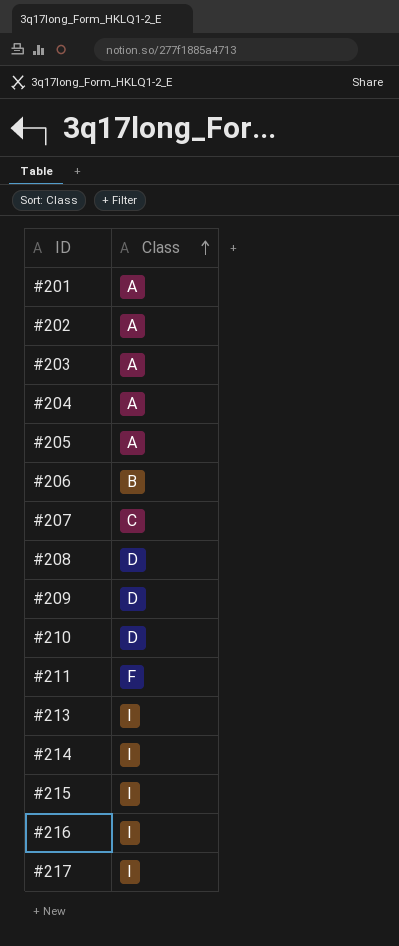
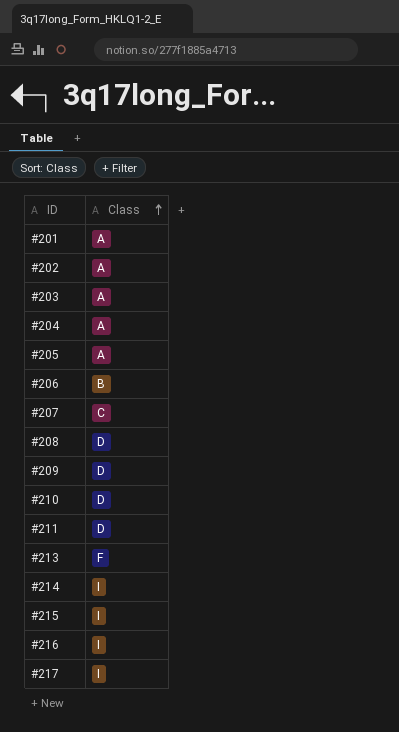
#211 | Class: F -> D
#213 | Class: I -> F

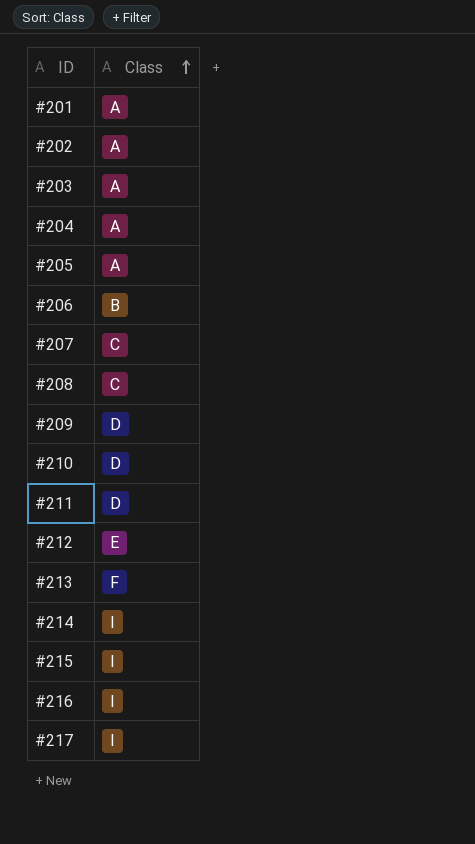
#208 | Class: D -> C
row #212: none -> E

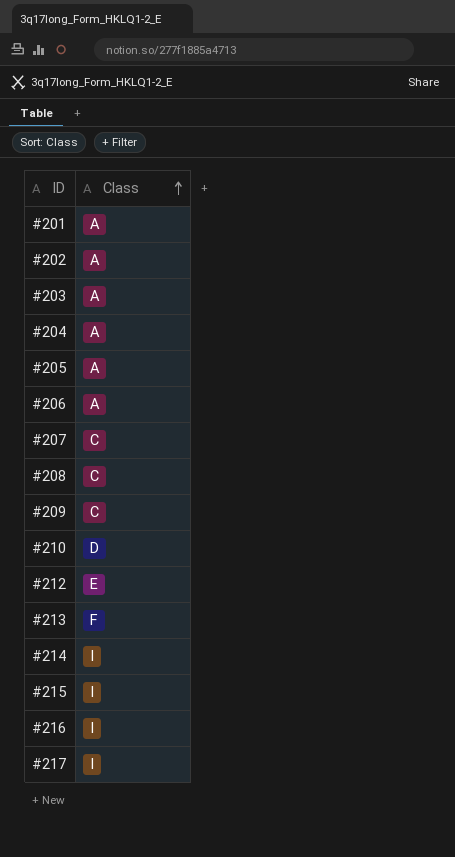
row #211: D -> none
#206 | Class: B -> A
#209 | Class: D -> C

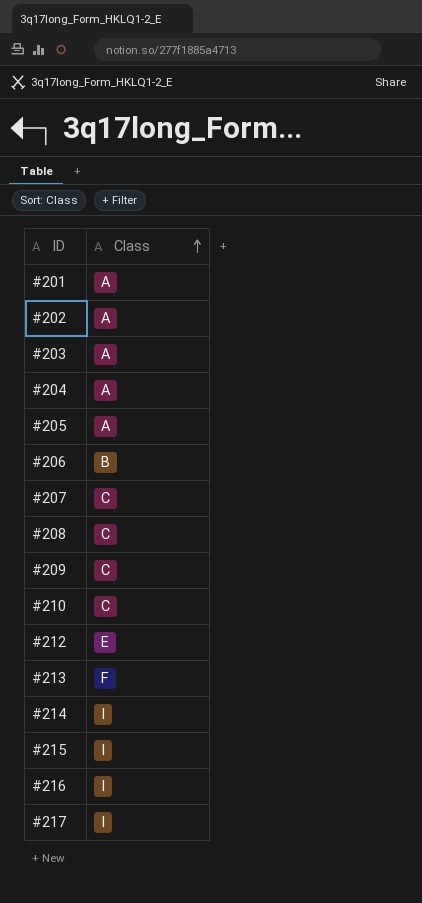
#206 | Class: A -> B
#210 | Class: D -> C

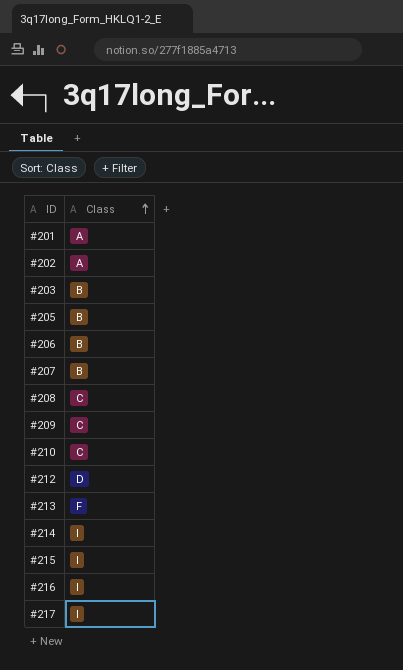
row #204: A -> none
#203 | Class: A -> B
#205 | Class: A -> B
#207 | Class: C -> B
#212 | Class: E -> D

